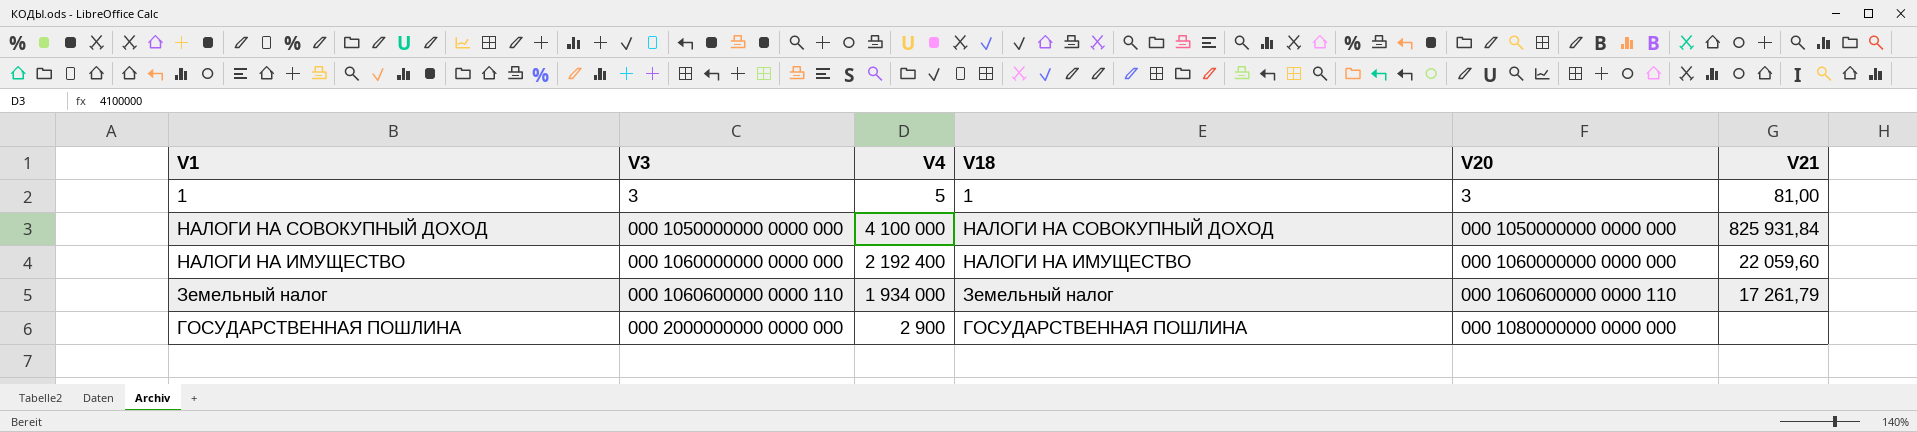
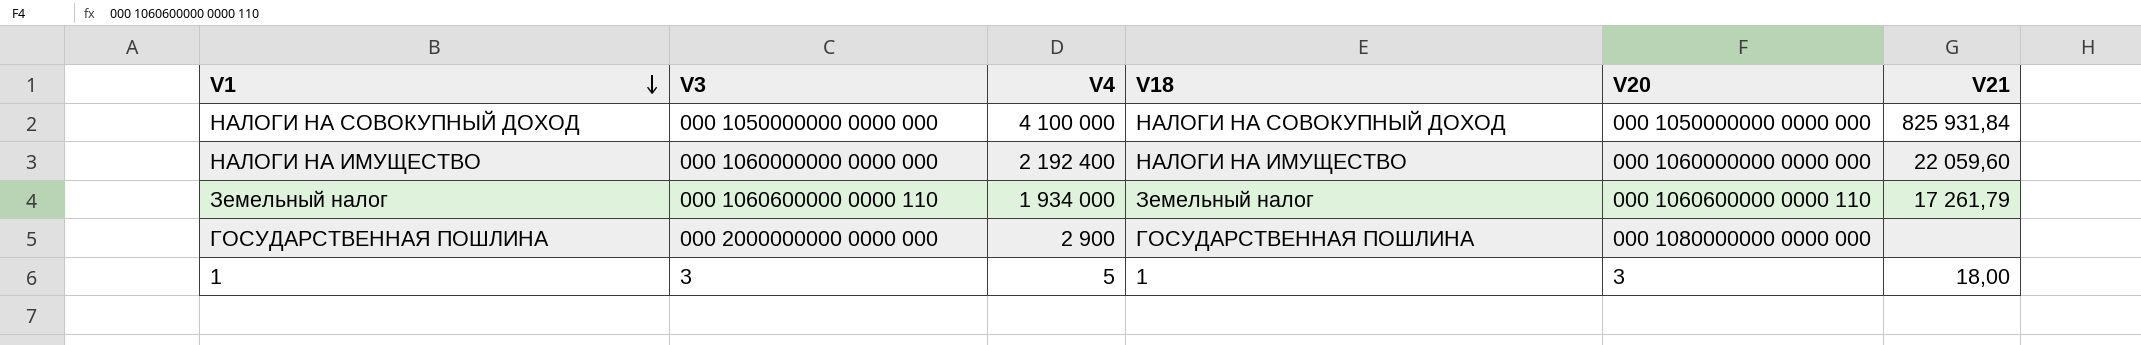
row order: none -> V1 descending
1 | V21: 81,00 -> 18,00

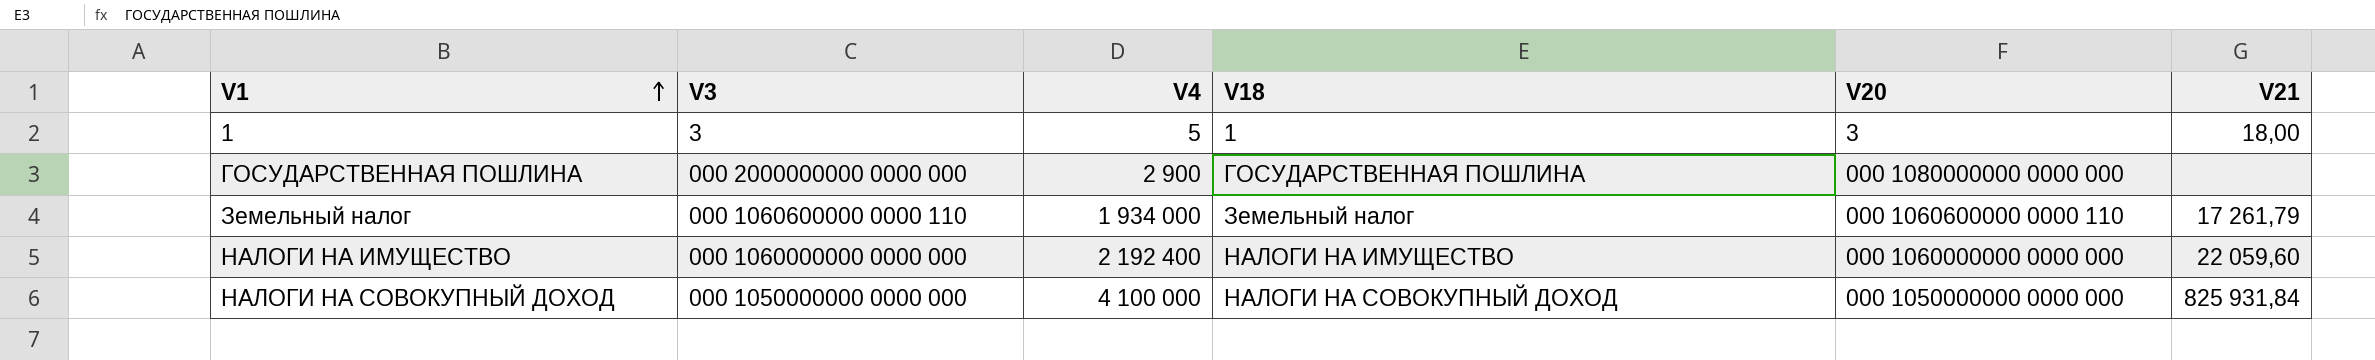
row order: V1 descending -> V1 ascending

